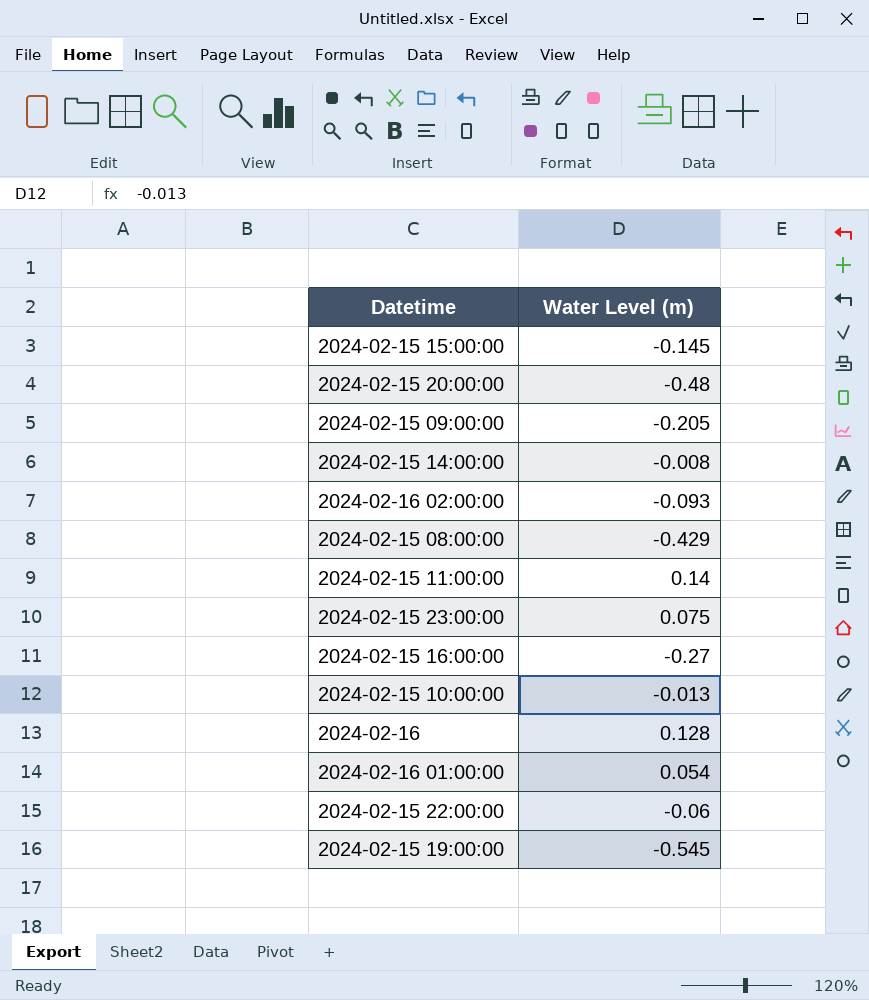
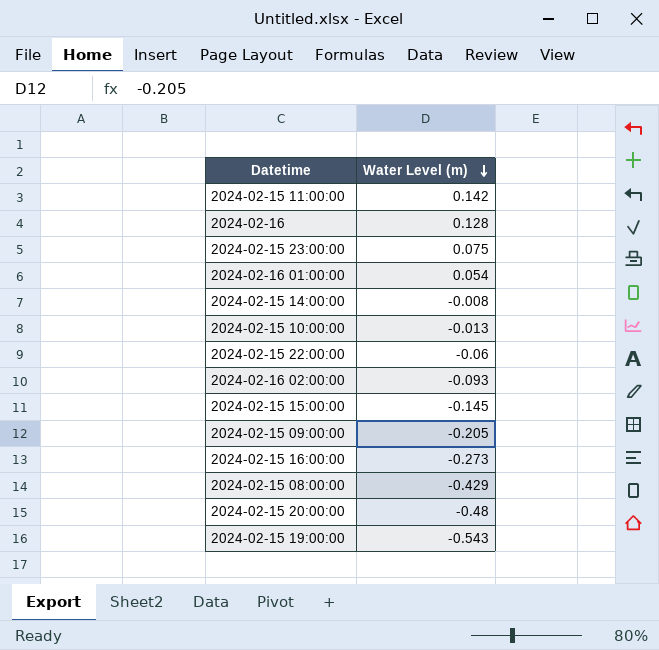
row order: none -> Water Level (m) descending
2024-02-15 11:00:00 | Water Level (m): 0.14 -> 0.142
2024-02-15 16:00:00 | Water Level (m): -0.27 -> -0.273
2024-02-15 19:00:00 | Water Level (m): -0.545 -> -0.543

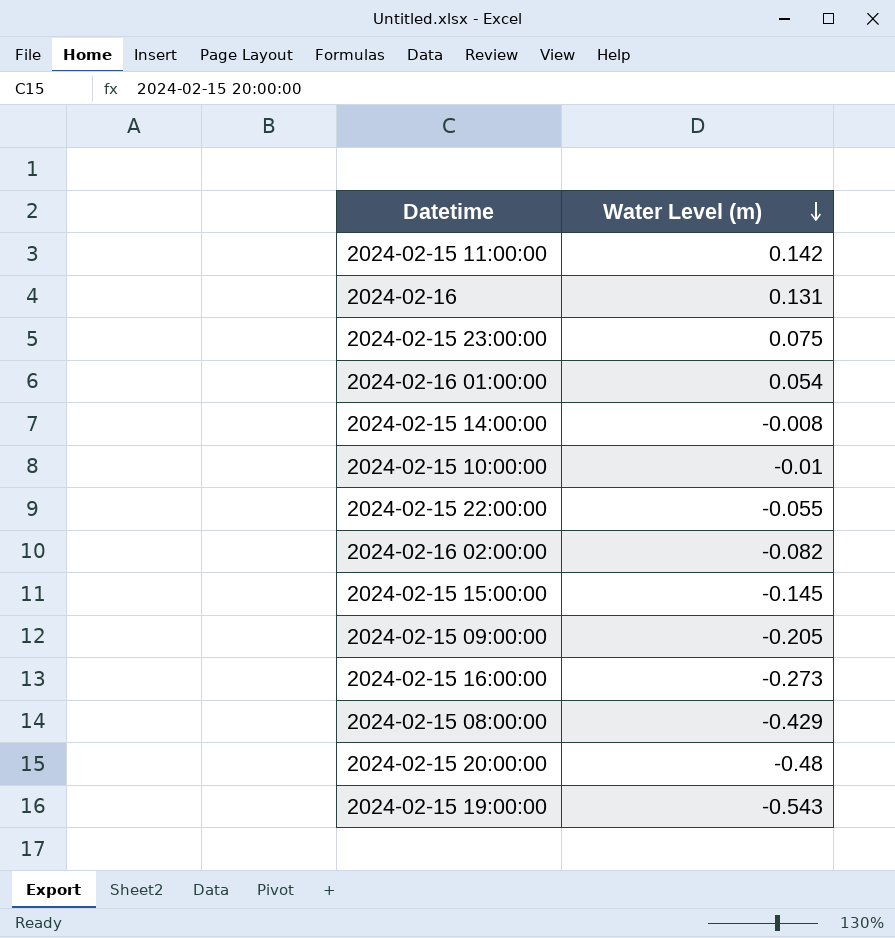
2024-02-16 | Water Level (m): 0.128 -> 0.131
2024-02-15 10:00:00 | Water Level (m): -0.013 -> -0.01
2024-02-15 22:00:00 | Water Level (m): -0.06 -> -0.055
2024-02-16 02:00:00 | Water Level (m): -0.093 -> -0.082

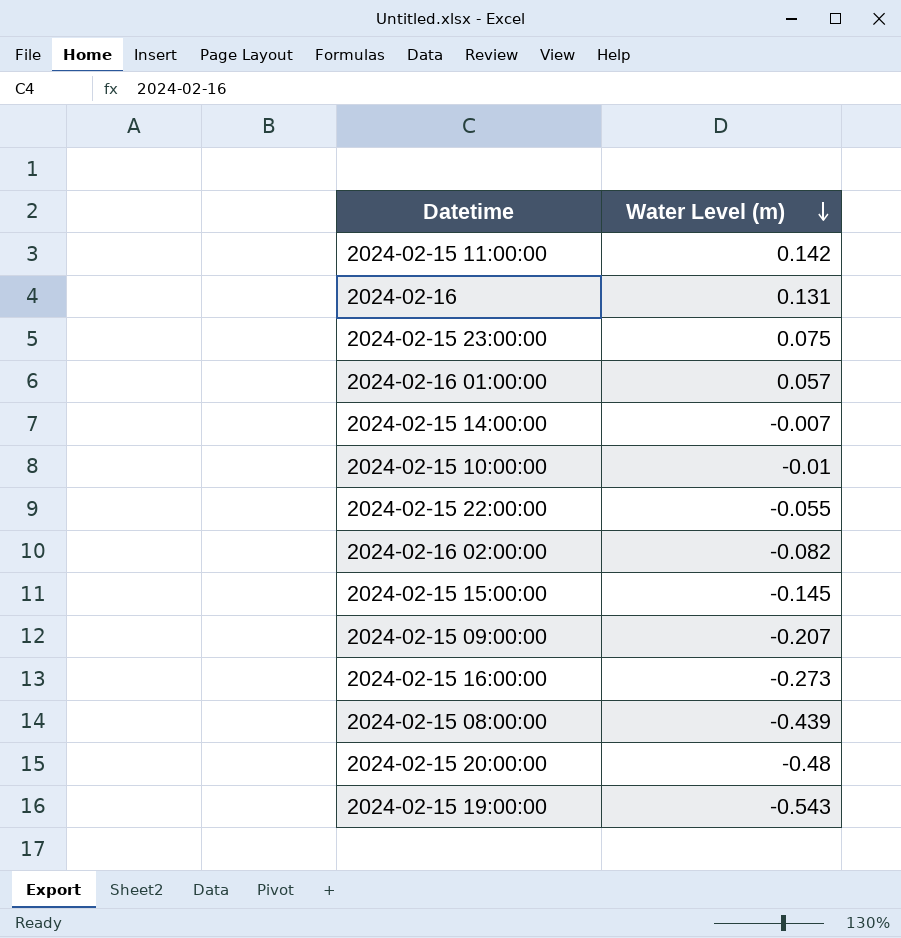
2024-02-16 01:00:00 | Water Level (m): 0.054 -> 0.057
2024-02-15 14:00:00 | Water Level (m): -0.008 -> -0.007
2024-02-15 09:00:00 | Water Level (m): -0.205 -> -0.207
2024-02-15 08:00:00 | Water Level (m): -0.429 -> -0.439

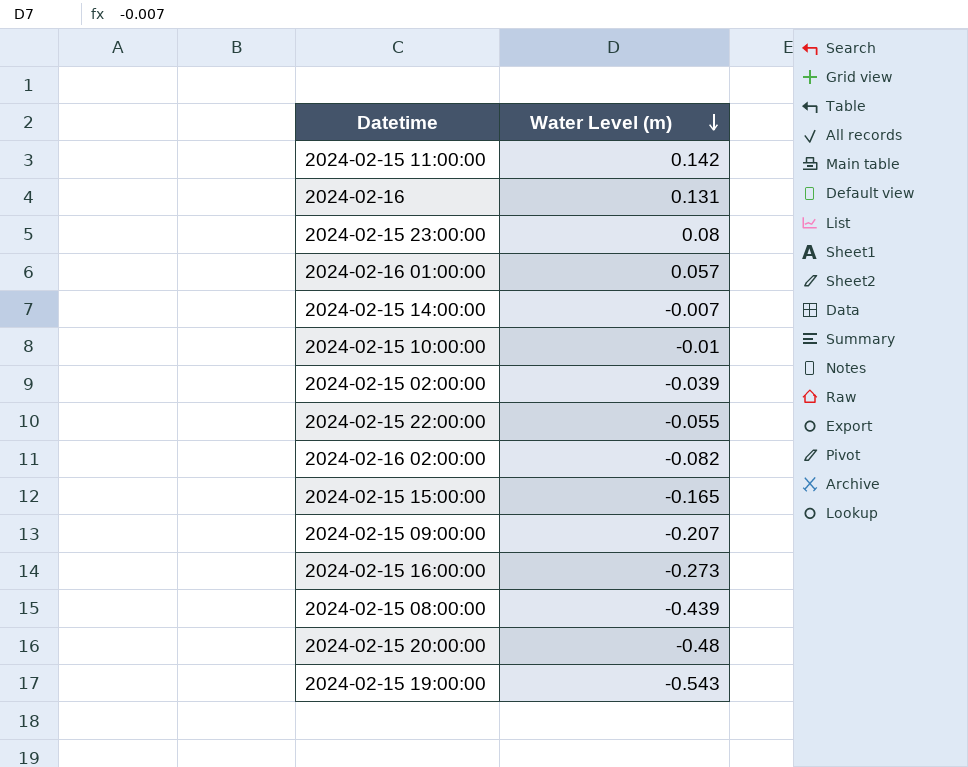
2024-02-15 23:00:00 | Water Level (m): 0.075 -> 0.08
row 2024-02-15 02:00:00: none -> -0.039
2024-02-15 15:00:00 | Water Level (m): -0.145 -> -0.165

